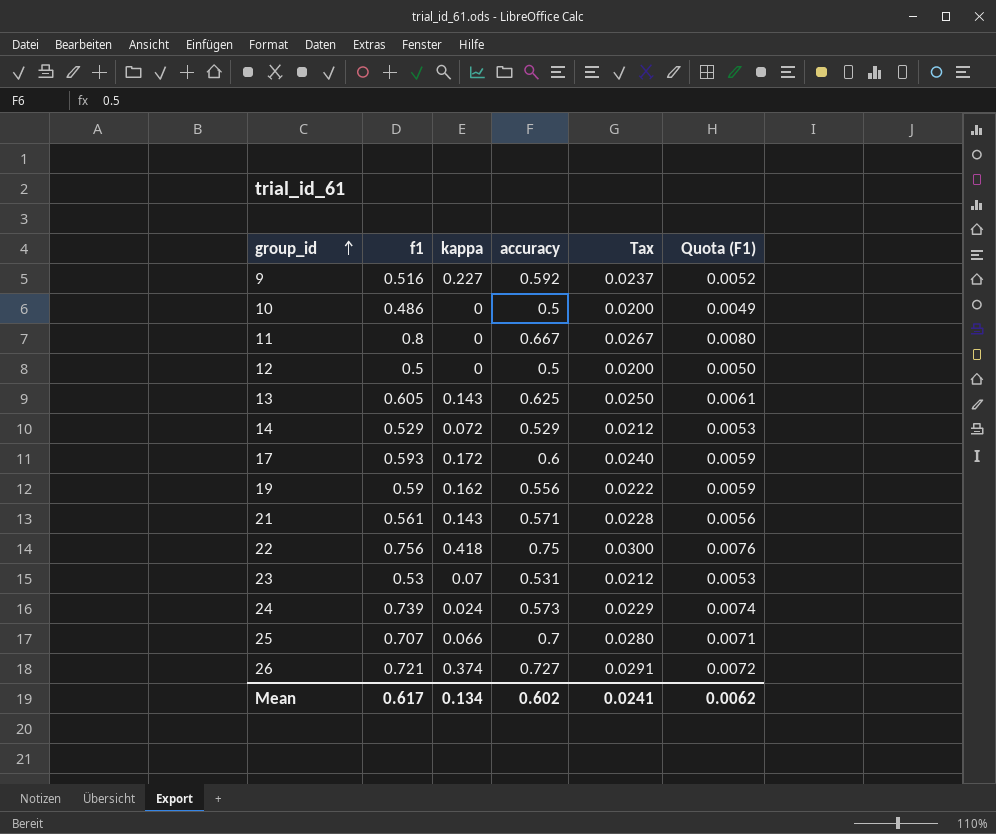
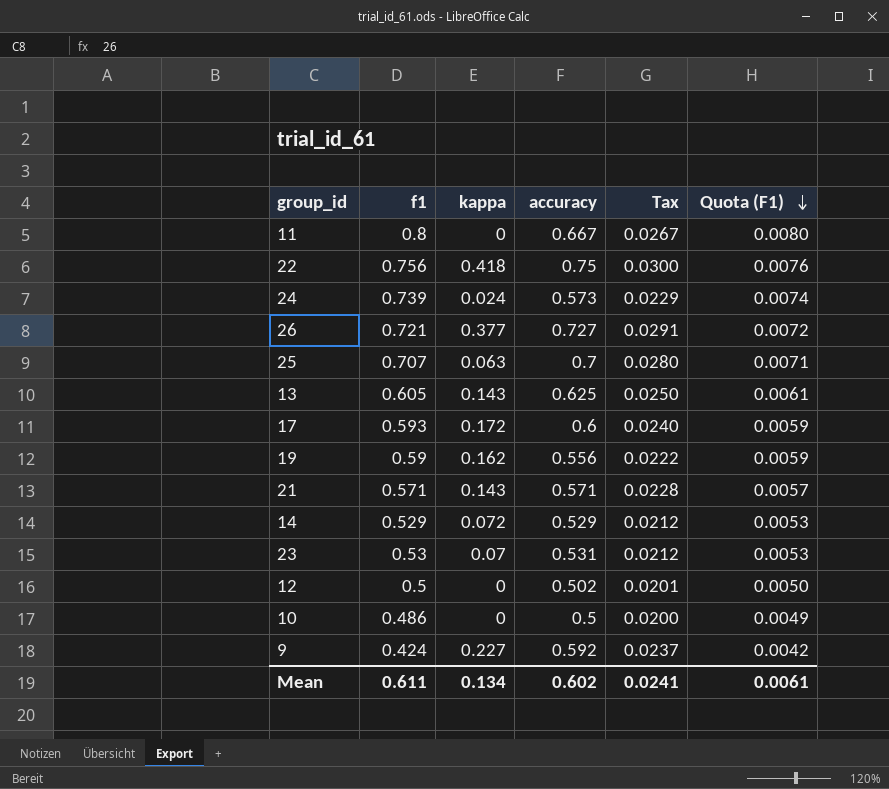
row order: group_id ascending -> Quota (F1) descending
26 | kappa: 0.374 -> 0.377
25 | kappa: 0.066 -> 0.063
21 | f1: 0.561 -> 0.571
21 | Quota (F1): 0.0056 -> 0.0057
12 | accuracy: 0.5 -> 0.502
12 | Tax: 0.0200 -> 0.0201
9 | f1: 0.516 -> 0.424
9 | Quota (F1): 0.0052 -> 0.0042
Mean | f1: 0.617 -> 0.611
Mean | Quota (F1): 0.0062 -> 0.0061

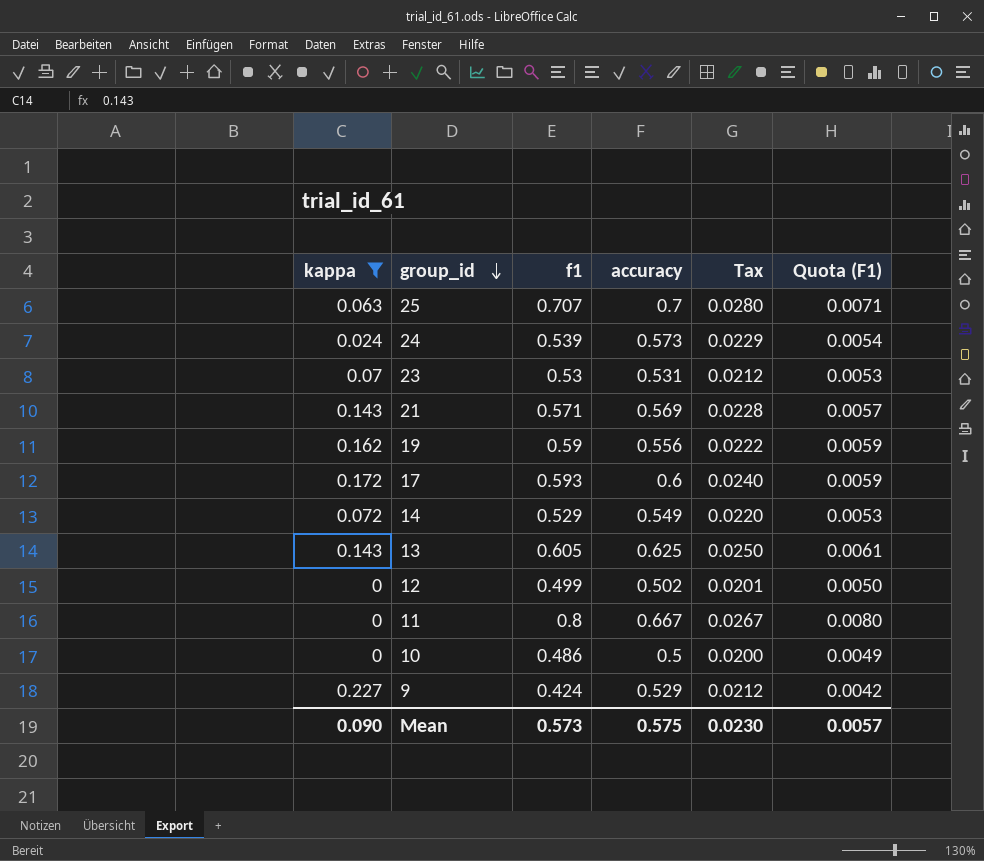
filter: none -> kappa <= 0.227
row order: Quota (F1) descending -> group_id descending
column kappa | position: 3 -> 1
24 | f1: 0.739 -> 0.539
24 | Quota (F1): 0.0074 -> 0.0054
21 | accuracy: 0.571 -> 0.569
14 | accuracy: 0.529 -> 0.549
14 | Tax: 0.0212 -> 0.0220
12 | f1: 0.5 -> 0.499
9 | accuracy: 0.592 -> 0.529
9 | Tax: 0.0237 -> 0.0212
Mean | kappa: 0.134 -> 0.090
Mean | f1: 0.611 -> 0.573
Mean | accuracy: 0.602 -> 0.575
Mean | Tax: 0.0241 -> 0.0230
Mean | Quota (F1): 0.0061 -> 0.0057

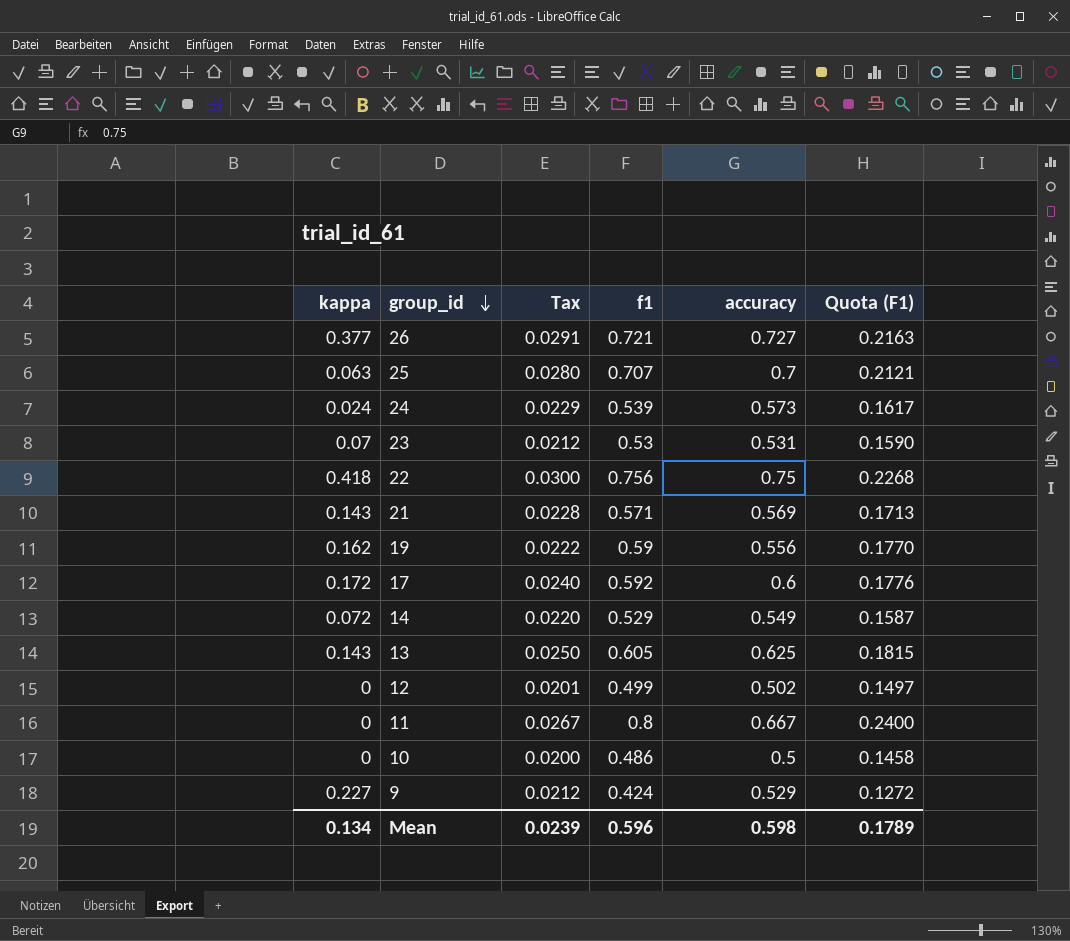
filter: kappa <= 0.227 -> none
column Tax | position: 5 -> 3
column Quota (F1) | formula: [f1] * 0.01 -> [f1] * 0.3
17 | f1: 0.593 -> 0.592
Mean | kappa: 0.090 -> 0.134
Mean | Tax: 0.0230 -> 0.0239
Mean | f1: 0.573 -> 0.596
Mean | accuracy: 0.575 -> 0.598
Mean | Quota (F1): 0.0057 -> 0.1789

